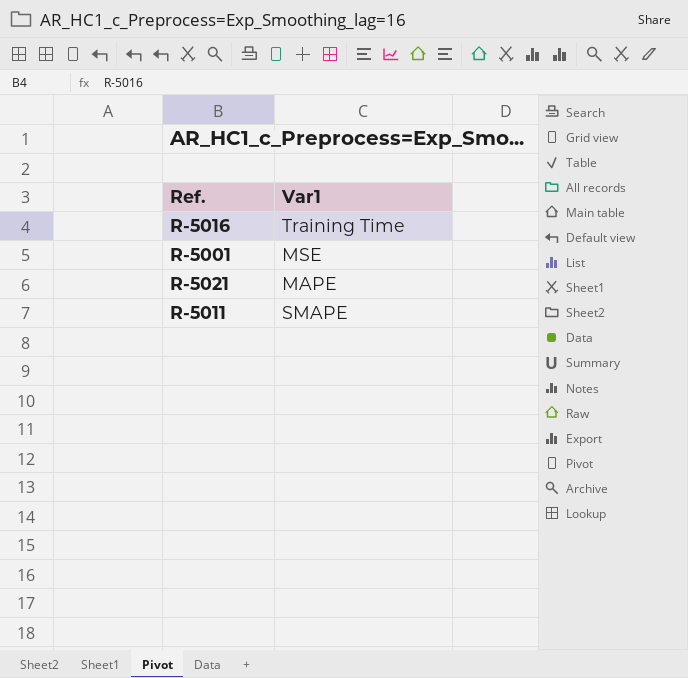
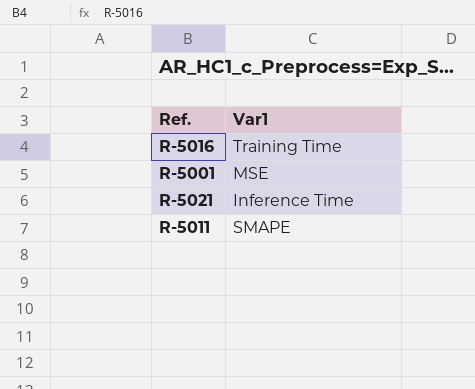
R-5021 | Var1: MAPE -> Inference Time

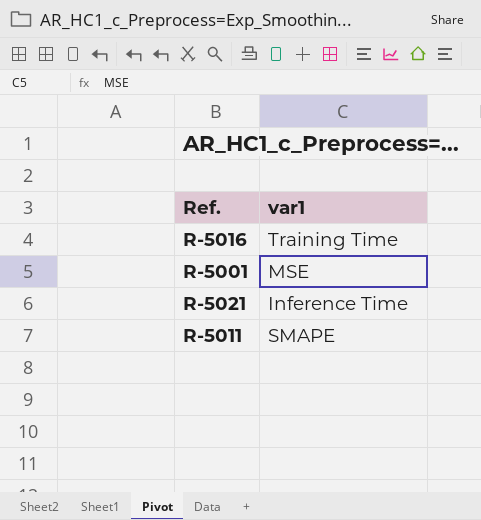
column name: Var1 -> var1

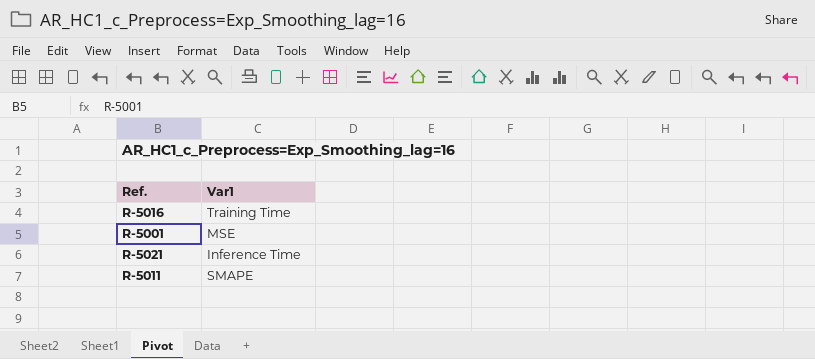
column name: var1 -> Var1

